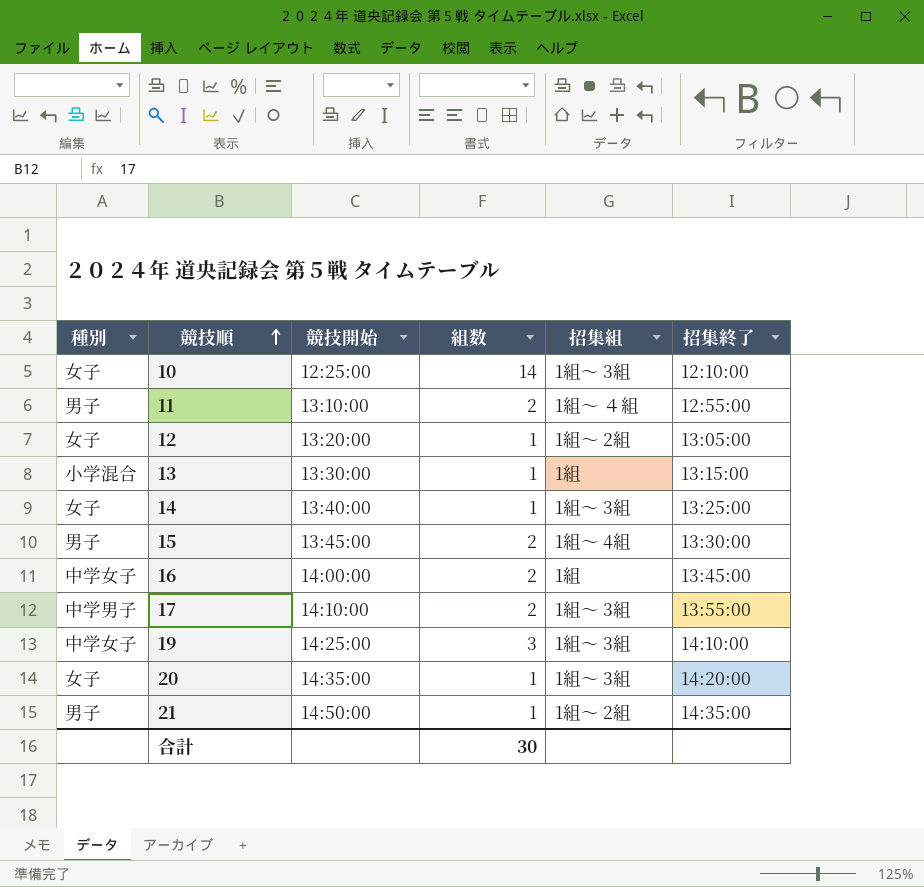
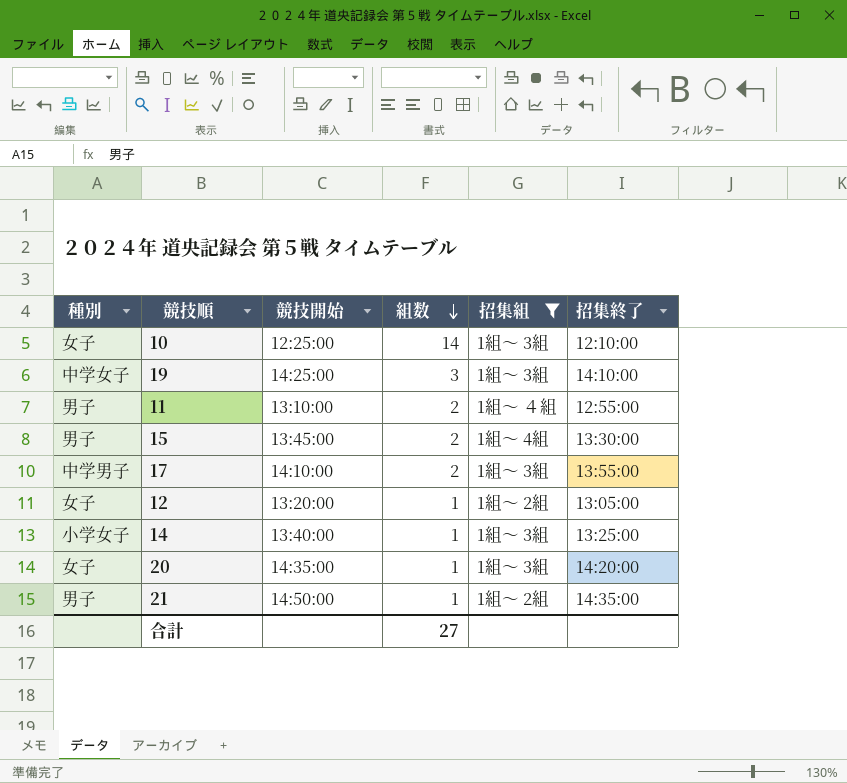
filter: none -> 招集組 != 1組
row order: 競技順 ascending -> 組数 descending
14 | 種別: 女子 -> 小学女子
合計 | 組数: 30 -> 27

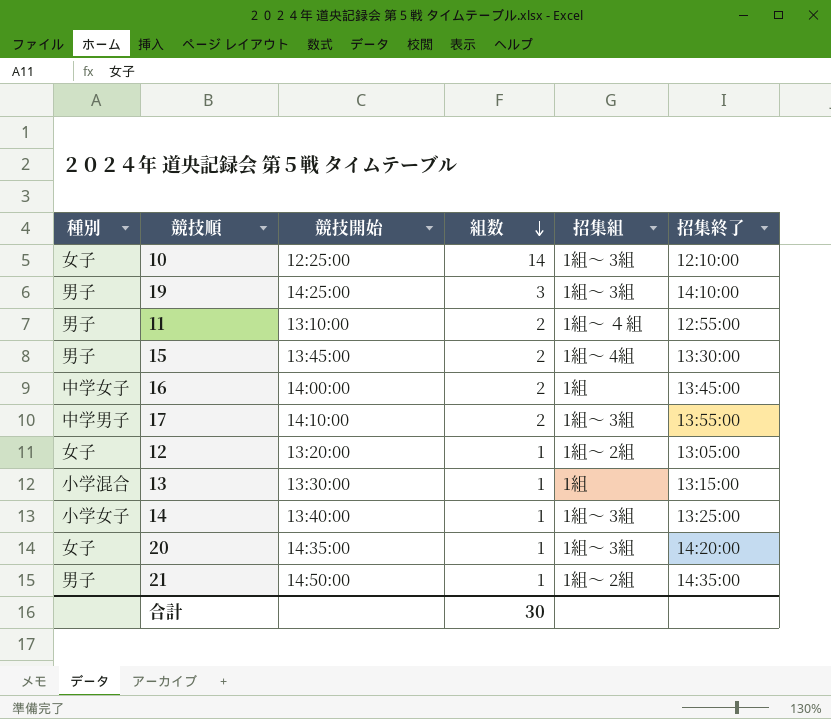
filter: 招集組 != 1組 -> none
19 | 種別: 中学女子 -> 男子
合計 | 組数: 27 -> 30

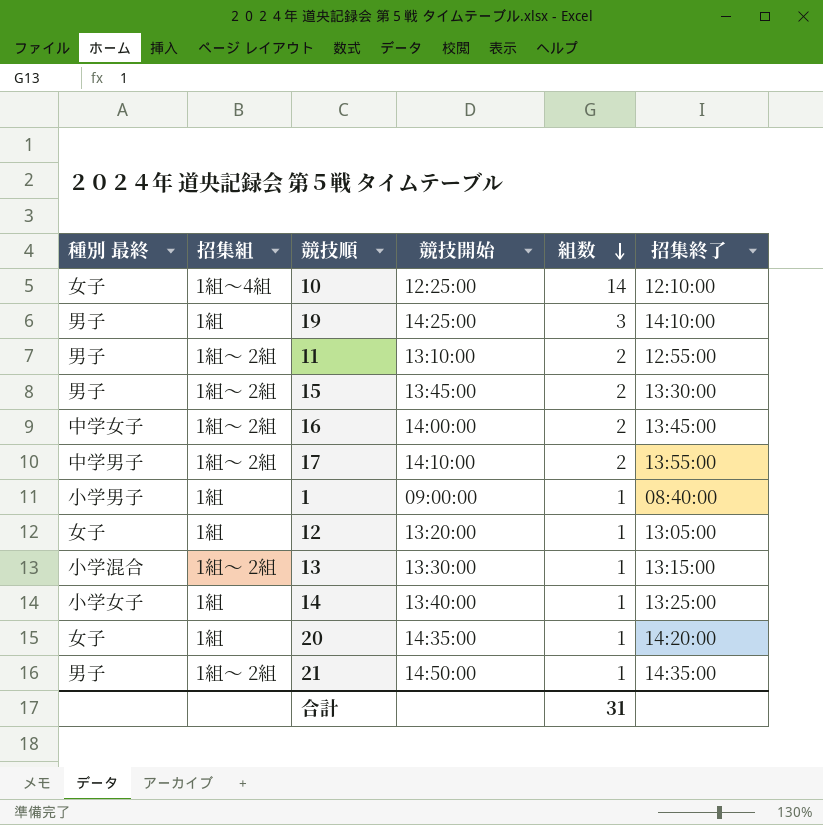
column name: 種別 -> 種別 最終
column 招集組 | position: 5 -> 2
10 | 招集組: 1組～ 3組 -> 1組～4組
19 | 招集組: 1組～ 3組 -> 1組
11 | 招集組: 1組～ ４組 -> 1組～ 2組
15 | 招集組: 1組～ 4組 -> 1組～ 2組
16 | 招集組: 1組 -> 1組～ 2組
17 | 招集組: 1組～ 3組 -> 1組～ 2組
row 1: none -> 小学男子 | 1組 | 09:00:00 | 1 | 08:40:00
12 | 招集組: 1組～ 2組 -> 1組
13 | 招集組: 1組 -> 1組～ 2組
14 | 招集組: 1組～ 3組 -> 1組
20 | 招集組: 1組～ 3組 -> 1組
合計 | 組数: 30 -> 31

